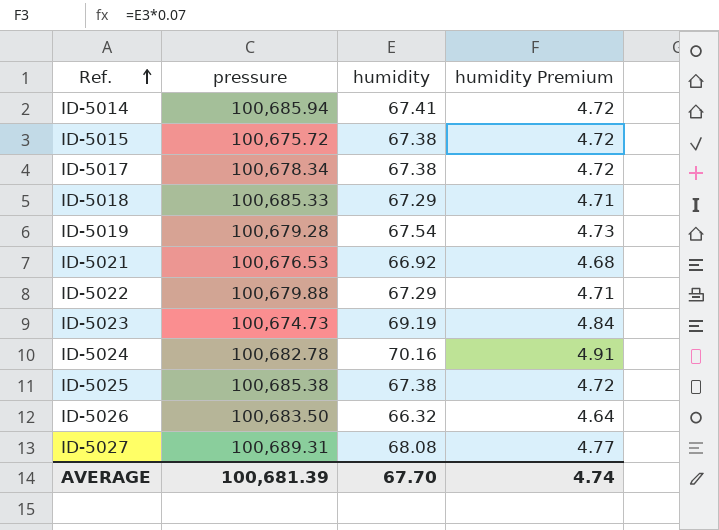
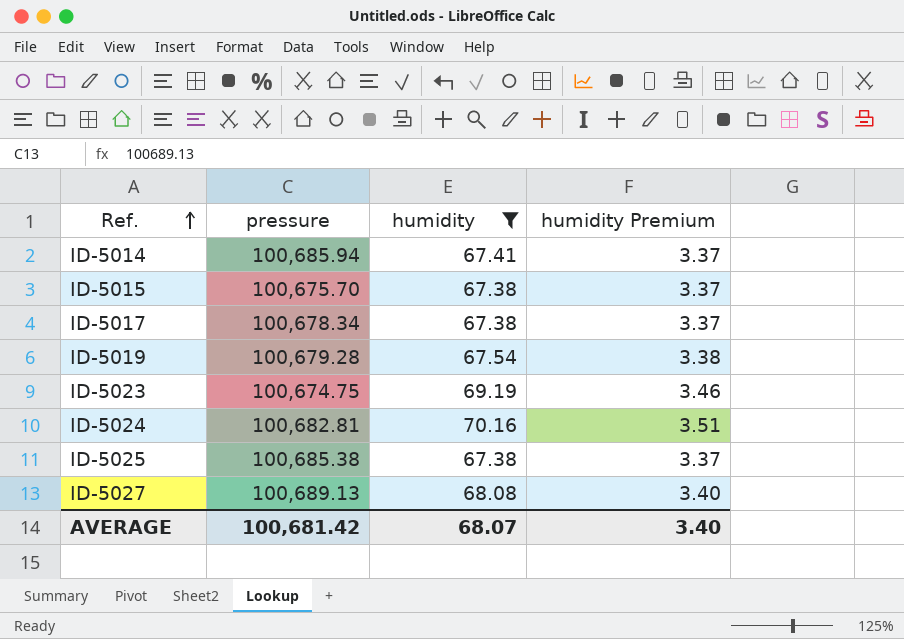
filter: none -> humidity >= 67.38
column humidity Premium | formula: [humidity] * 0.07 -> [humidity] * 0.05
ID-5015 | pressure: 100,675.72 -> 100,675.70
ID-5023 | pressure: 100,674.73 -> 100,674.75
ID-5024 | pressure: 100,682.78 -> 100,682.81
ID-5027 | pressure: 100,689.31 -> 100,689.13
AVERAGE | pressure: 100,681.39 -> 100,681.42
AVERAGE | humidity: 67.70 -> 68.07
AVERAGE | humidity Premium: 4.74 -> 3.40

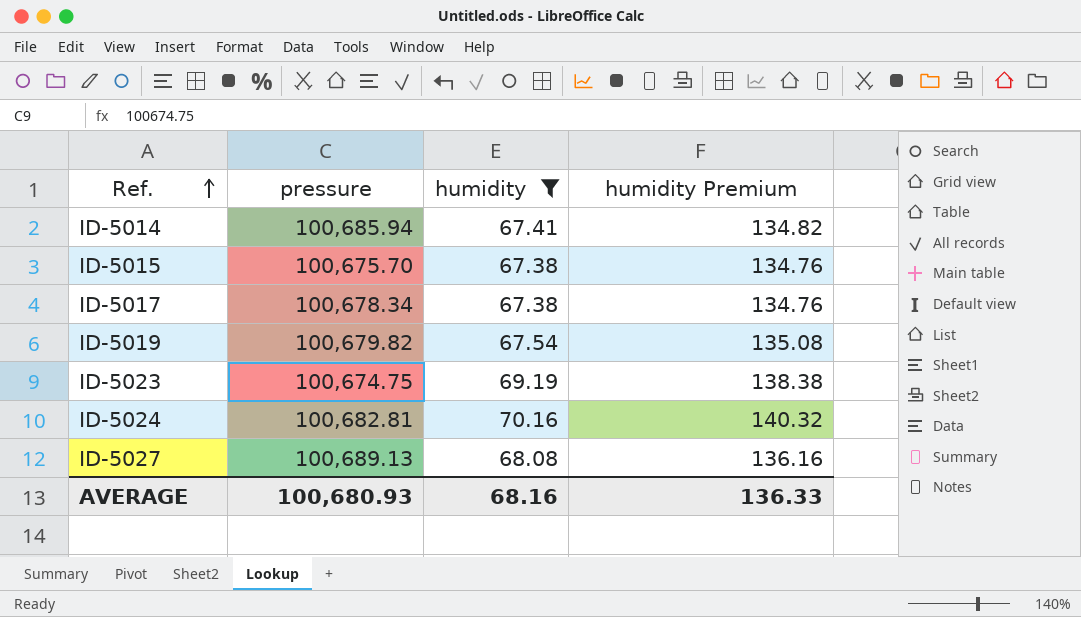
column humidity Premium | formula: [humidity] * 0.05 -> [humidity] * 2
row ID-5025: 100,685.38 | 67.38 | 3.37 -> none
ID-5019 | pressure: 100,679.28 -> 100,679.82
AVERAGE | pressure: 100,681.42 -> 100,680.93
AVERAGE | humidity: 68.07 -> 68.16
AVERAGE | humidity Premium: 3.40 -> 136.33

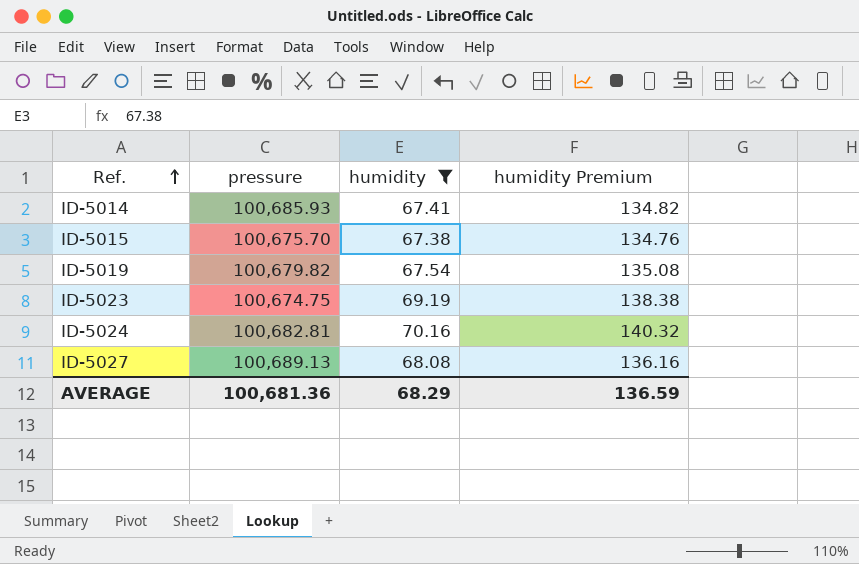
row ID-5017: 100,678.34 | 67.38 | 134.76 -> none
ID-5014 | pressure: 100,685.94 -> 100,685.93
AVERAGE | pressure: 100,680.93 -> 100,681.36
AVERAGE | humidity: 68.16 -> 68.29
AVERAGE | humidity Premium: 136.33 -> 136.59

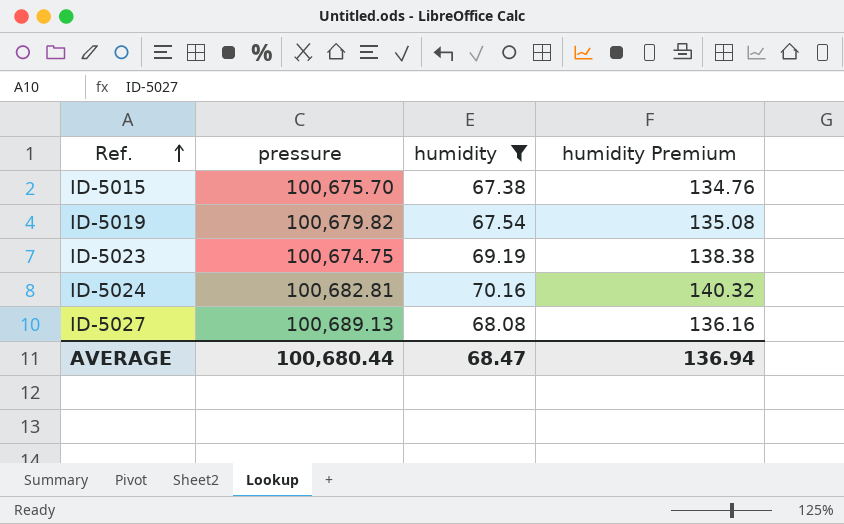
row ID-5014: 100,685.93 | 67.41 | 134.82 -> none
AVERAGE | pressure: 100,681.36 -> 100,680.44
AVERAGE | humidity: 68.29 -> 68.47
AVERAGE | humidity Premium: 136.59 -> 136.94

